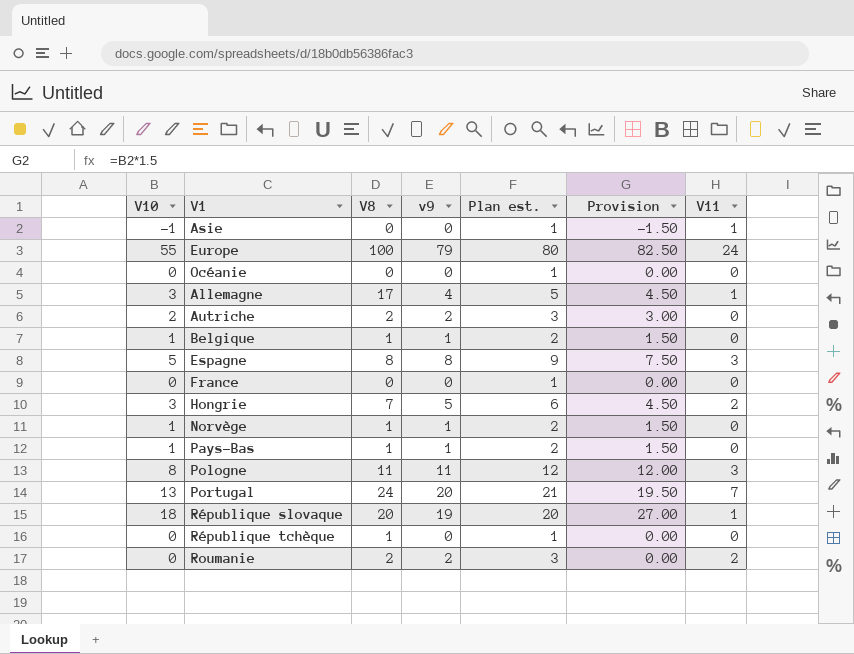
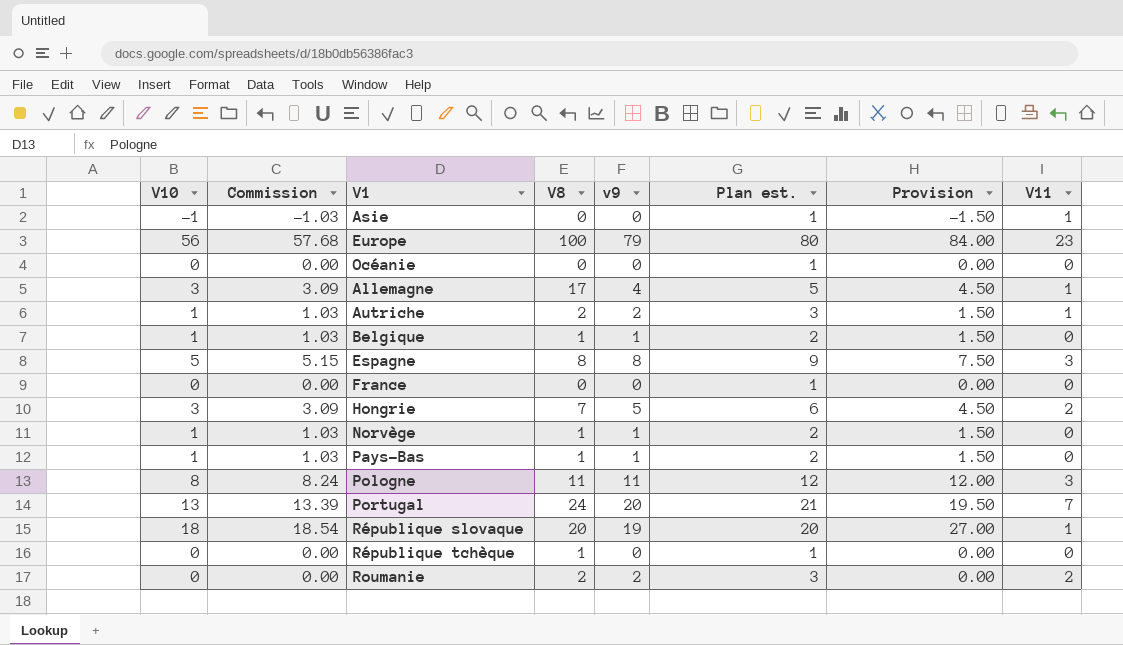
column Commission | formula: none -> [V10] * 1.03
Europe | V10: 55 -> 56
Europe | Provision: 82.50 -> 84.00
Europe | V11: 24 -> 23
Autriche | V10: 2 -> 1
Autriche | Provision: 3.00 -> 1.50
Autriche | V11: 0 -> 1

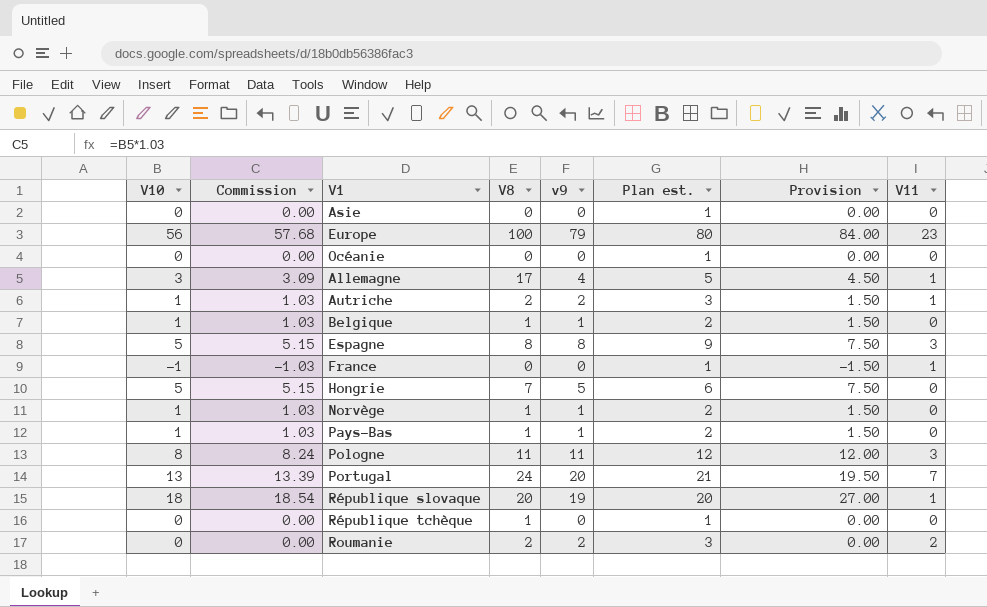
Asie | V10: -1 -> 0
Asie | Commission: -1.03 -> 0.00
Asie | Provision: -1.50 -> 0.00
Asie | V11: 1 -> 0
France | V10: 0 -> -1
France | Commission: 0.00 -> -1.03
France | Provision: 0.00 -> -1.50
France | V11: 0 -> 1
Hongrie | V10: 3 -> 5
Hongrie | Commission: 3.09 -> 5.15
Hongrie | Provision: 4.50 -> 7.50
Hongrie | V11: 2 -> 0

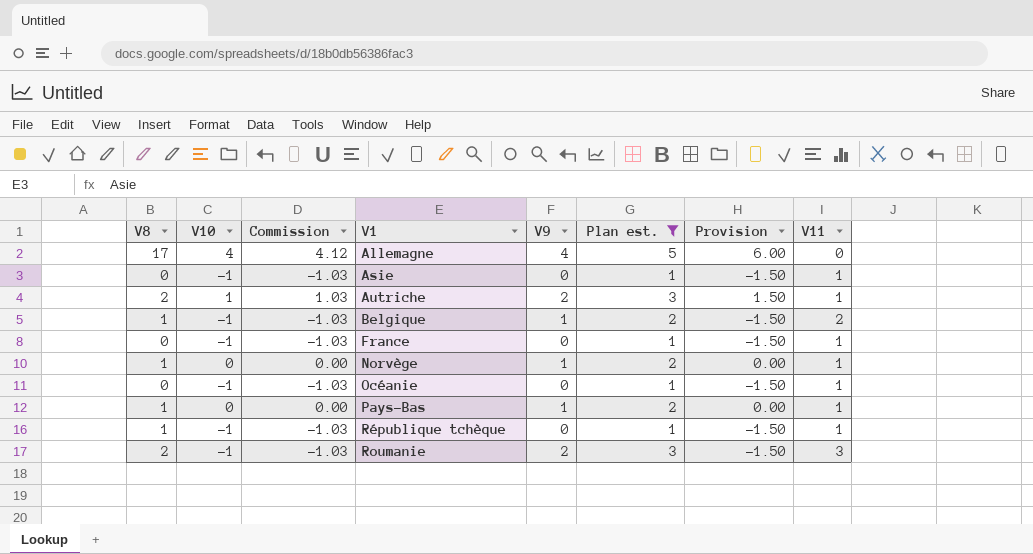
filter: none -> Plan est. <= 5
row order: none -> V1 ascending
column V8 | position: 4 -> 1
column name: v9 -> V9
Allemagne | V10: 3 -> 4
Allemagne | Commission: 3.09 -> 4.12
Allemagne | Provision: 4.50 -> 6.00
Allemagne | V11: 1 -> 0
Asie | V10: 0 -> -1
Asie | Commission: 0.00 -> -1.03
Asie | Provision: 0.00 -> -1.50
Asie | V11: 0 -> 1
Belgique | V10: 1 -> -1
Belgique | Commission: 1.03 -> -1.03
Belgique | Provision: 1.50 -> -1.50
Belgique | V11: 0 -> 2
Norvège | V10: 1 -> 0
Norvège | Commission: 1.03 -> 0.00
Norvège | Provision: 1.50 -> 0.00
Norvège | V11: 0 -> 1
Océanie | V10: 0 -> -1
Océanie | Commission: 0.00 -> -1.03
Océanie | Provision: 0.00 -> -1.50
Océanie | V11: 0 -> 1
Pays-Bas | V10: 1 -> 0
Pays-Bas | Commission: 1.03 -> 0.00
Pays-Bas | Provision: 1.50 -> 0.00
Pays-Bas | V11: 0 -> 1
République tchèque | V10: 0 -> -1
République tchèque | Commission: 0.00 -> -1.03
République tchèque | Provision: 0.00 -> -1.50
République tchèque | V11: 0 -> 1
Roumanie | V10: 0 -> -1
Roumanie | Commission: 0.00 -> -1.03
Roumanie | Provision: 0.00 -> -1.50
Roumanie | V11: 2 -> 3

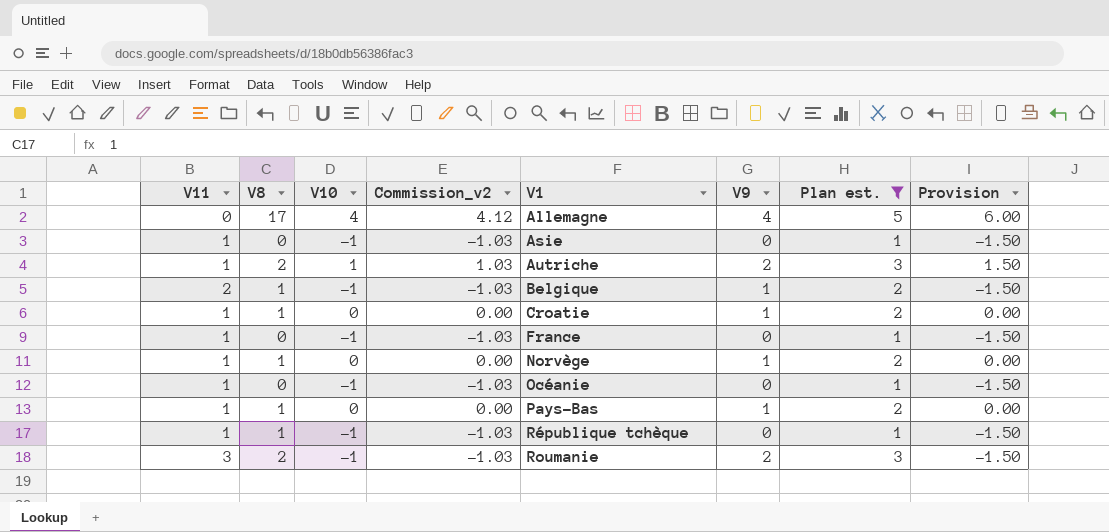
column V11 | position: 8 -> 1
column name: Commission -> Commission_v2
row Croatie: none -> 1 | 1 | 0 | 0.00 | 1 | 2 | 0.00

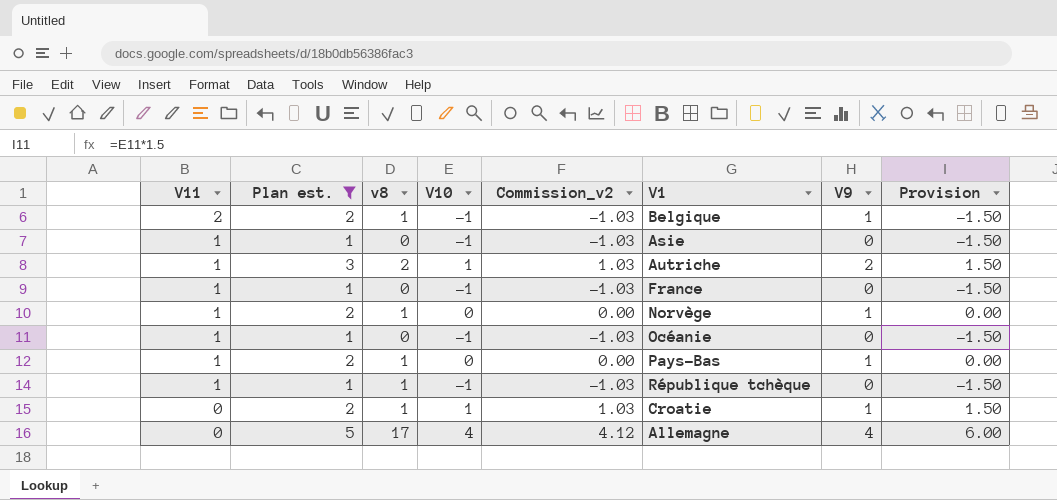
row order: V1 ascending -> V11 descending
column Plan est. | position: 7 -> 2
column name: V8 -> v8
row Roumanie: 3 | 2 | -1 | -1.03 | 2 | 3 | -1.50 -> none
Croatie | V11: 1 -> 0
Croatie | V10: 0 -> 1
Croatie | Commission_v2: 0.00 -> 1.03
Croatie | Provision: 0.00 -> 1.50

